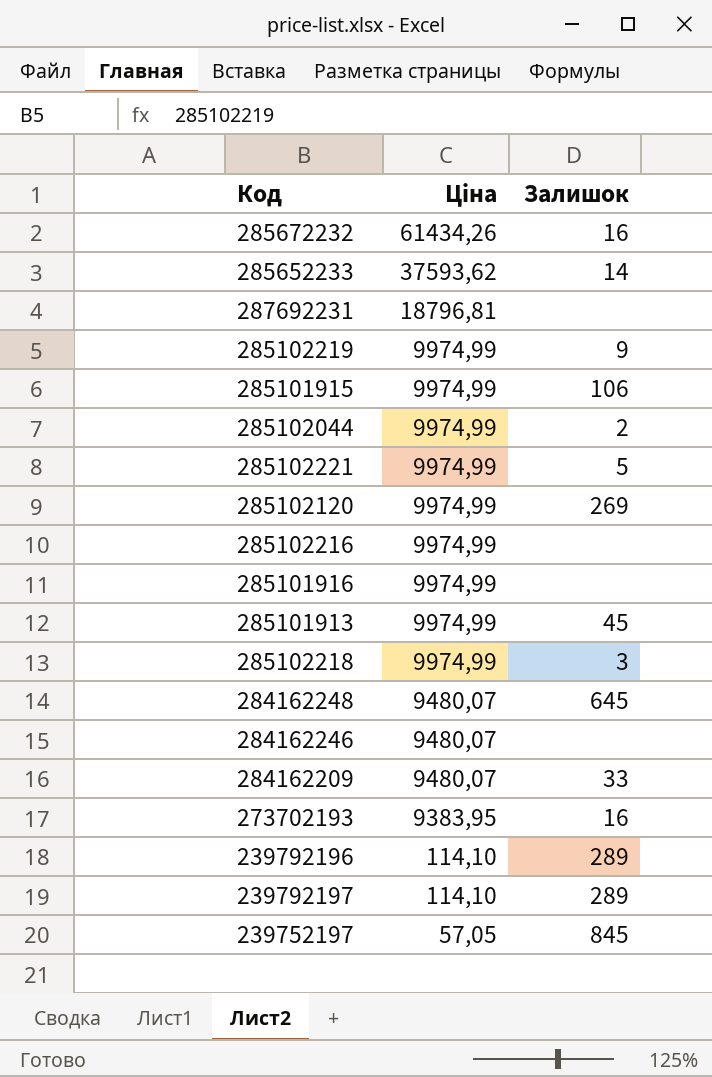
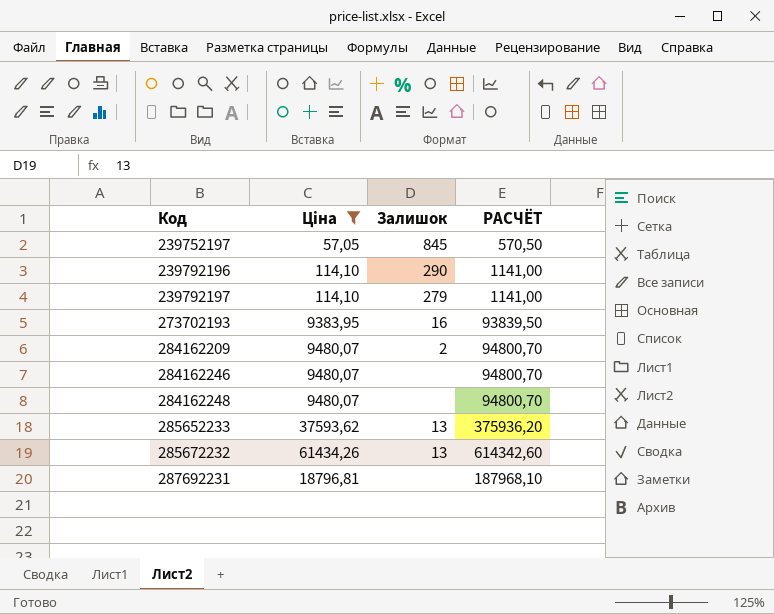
filter: none -> Ціна != 9974,99
row order: Ціна descending -> Код ascending
column РАСЧЁТ | formula: none -> [Ціна] * 10
239792196 | Залишок: 289 -> 290
239792197 | Залишок: 289 -> 279
284162209 | Залишок: 33 -> 2
284162248 | Залишок: 645 -> none
285652233 | Залишок: 14 -> 13
285672232 | Залишок: 16 -> 13

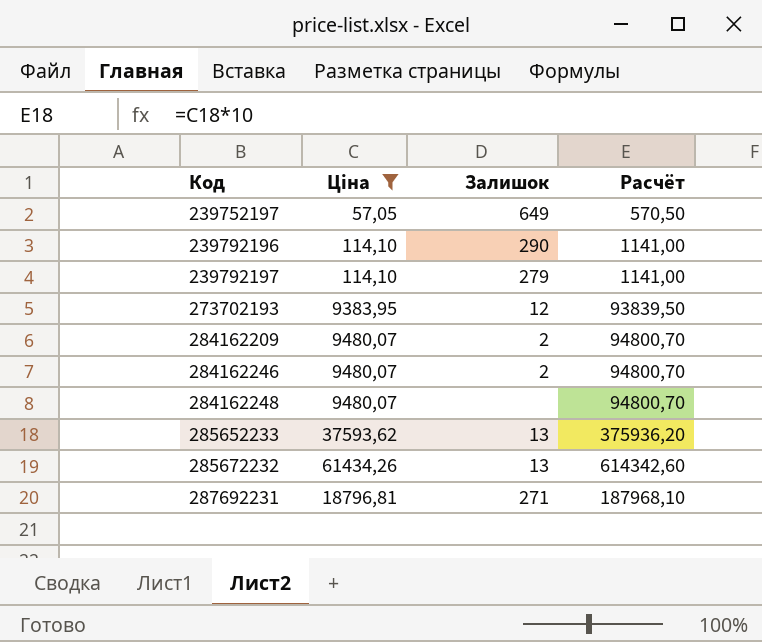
column name: РАСЧЁТ -> Расчёт
239752197 | Залишок: 845 -> 649
273702193 | Залишок: 16 -> 12
284162246 | Залишок: none -> 2
287692231 | Залишок: none -> 271

